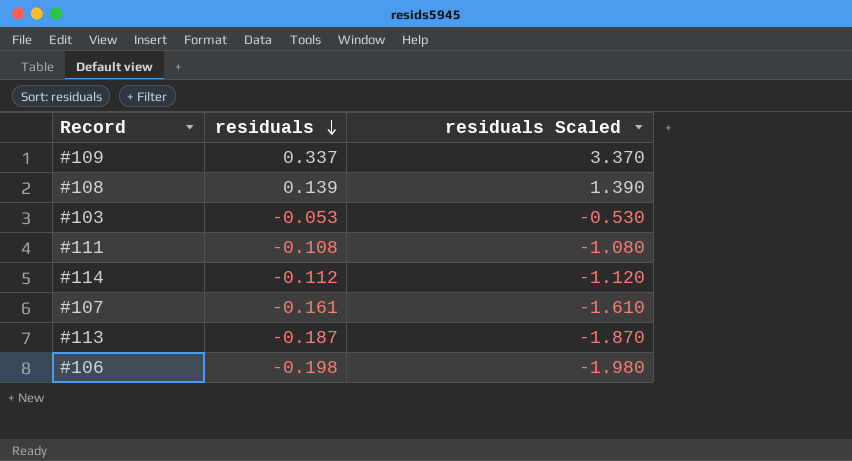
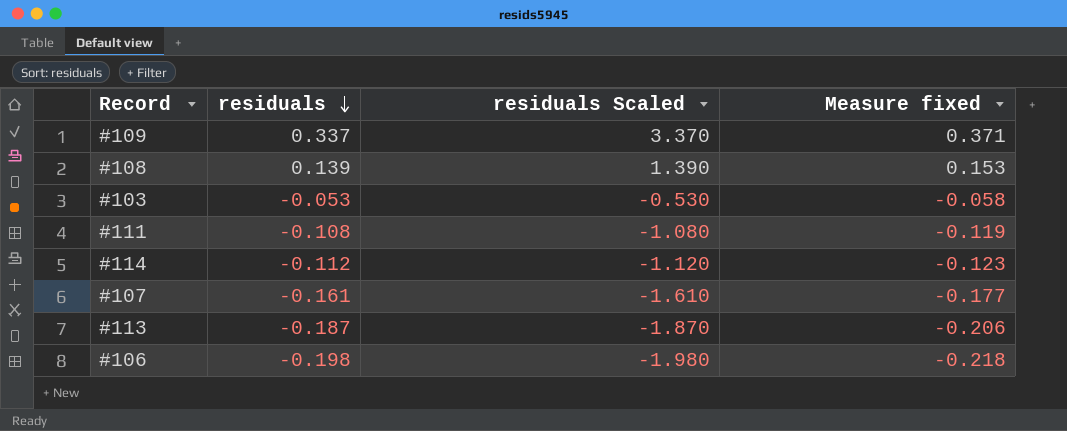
column Measure fixed | formula: none -> [residuals] * 1.1

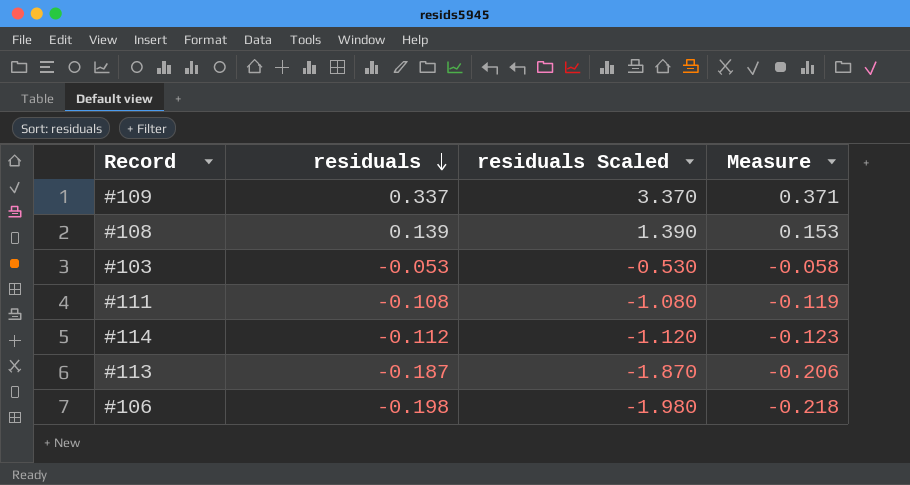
column name: Measure fixed -> Measure
row #107: -0.161 | -1.610 | -0.177 -> none

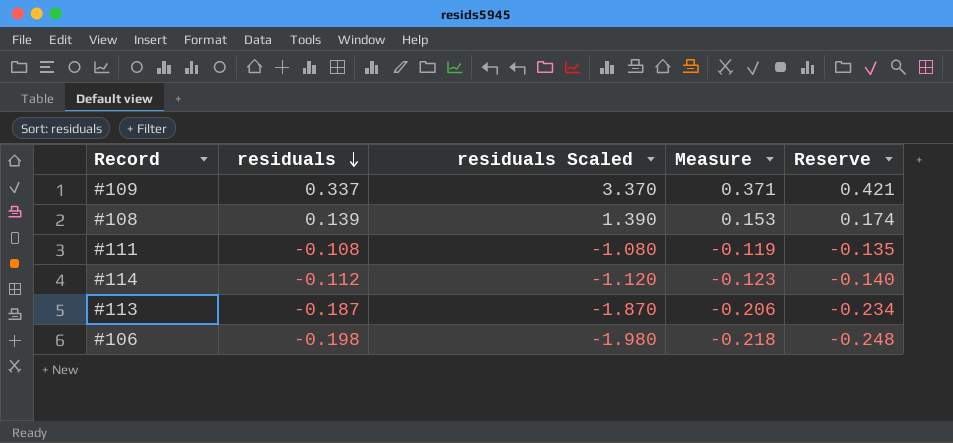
column Reserve | formula: none -> [residuals] * 1.25
row #103: -0.053 | -0.530 | -0.058 -> none

